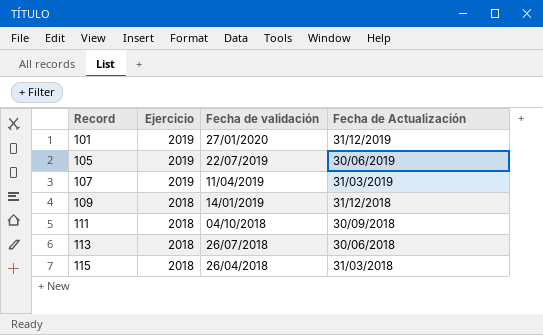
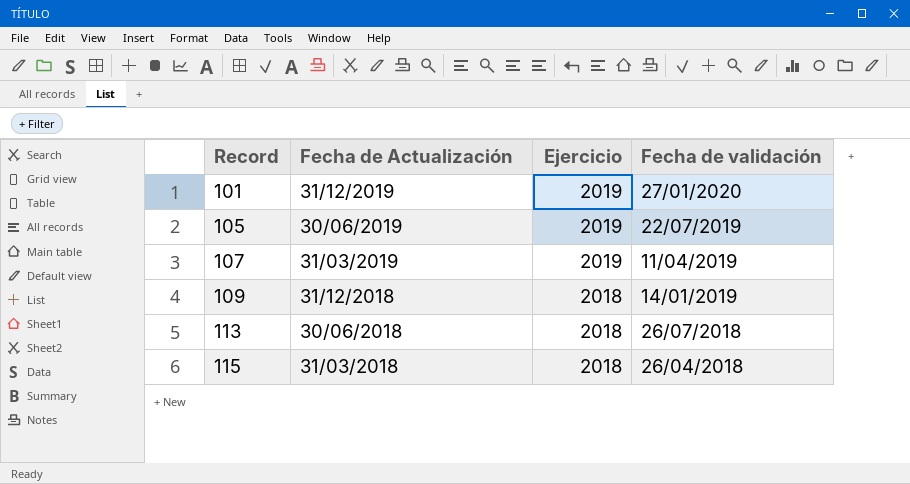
column Fecha de Actualización | position: 4 -> 2
row 111: 2018 | 04/10/2018 | 30/09/2018 -> none

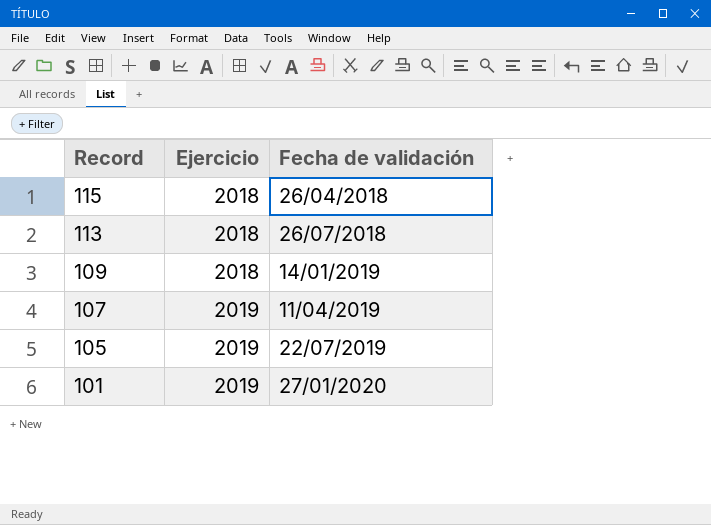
row order: Record ascending -> Record descending
column Fecha de Actualización | position: 2 -> none

